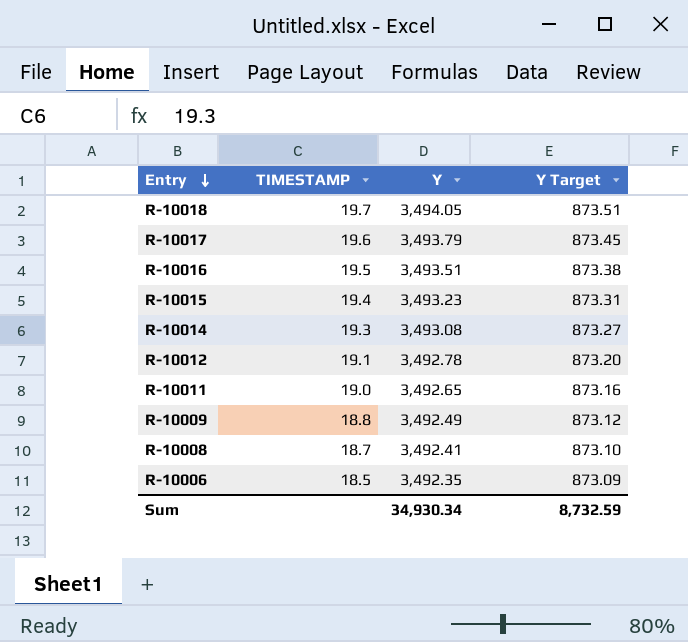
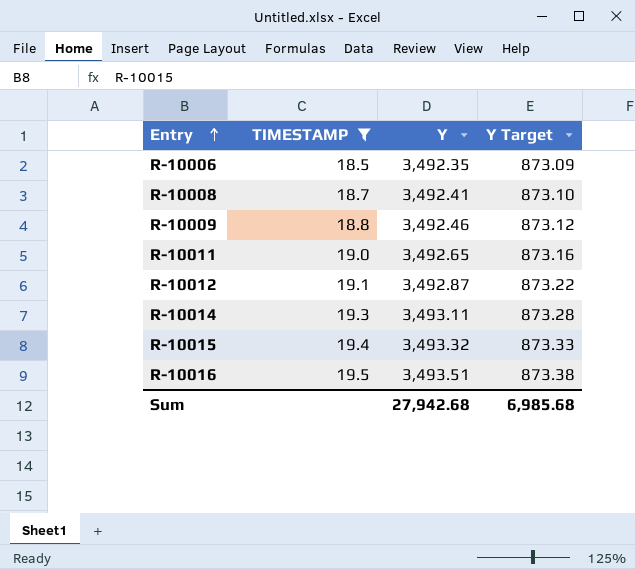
filter: none -> TIMESTAMP <= 19.5
row order: Entry descending -> Entry ascending
R-10009 | Y: 3,492.49 -> 3,492.46
R-10012 | Y: 3,492.78 -> 3,492.87
R-10012 | Y Target: 873.20 -> 873.22
R-10014 | Y: 3,493.08 -> 3,493.11
R-10014 | Y Target: 873.27 -> 873.28
R-10015 | Y: 3,493.23 -> 3,493.32
R-10015 | Y Target: 873.31 -> 873.33
Sum | Y: 34,930.34 -> 27,942.68
Sum | Y Target: 8,732.59 -> 6,985.68

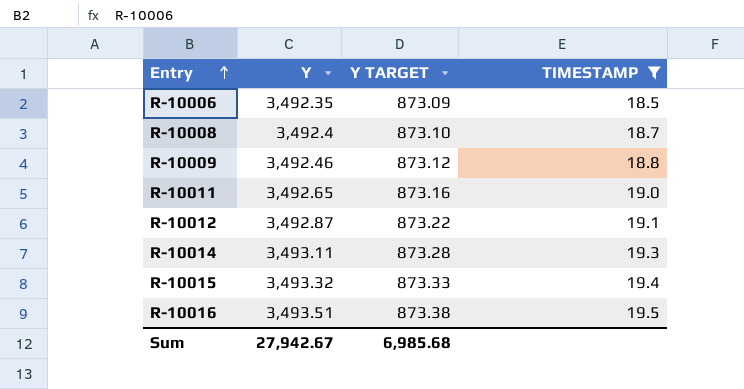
column name: Y Target -> Y TARGET
column TIMESTAMP | position: 2 -> 4
R-10008 | Y: 3,492.41 -> 3,492.4
Sum | Y: 27,942.68 -> 27,942.67

